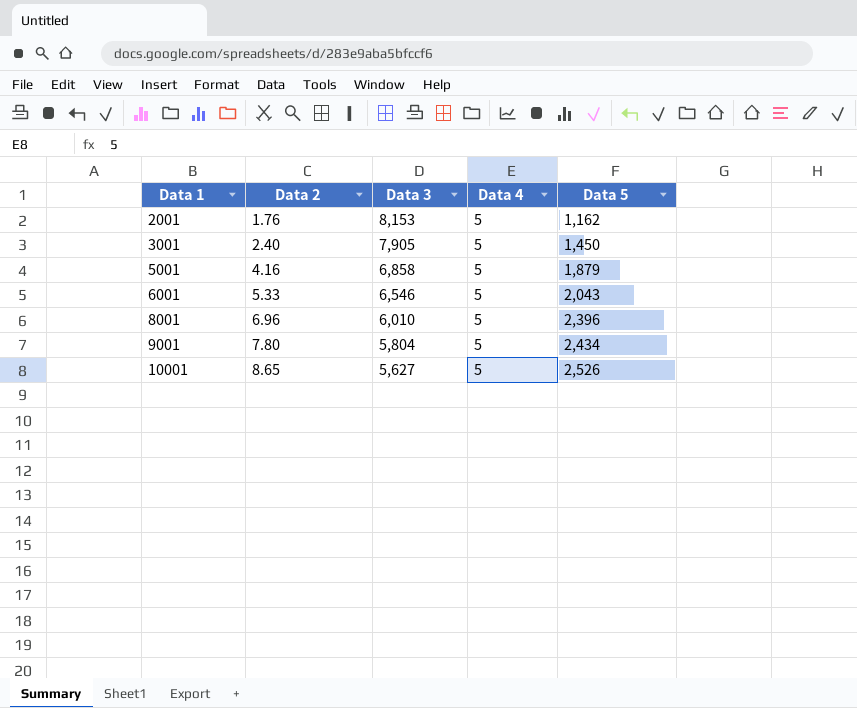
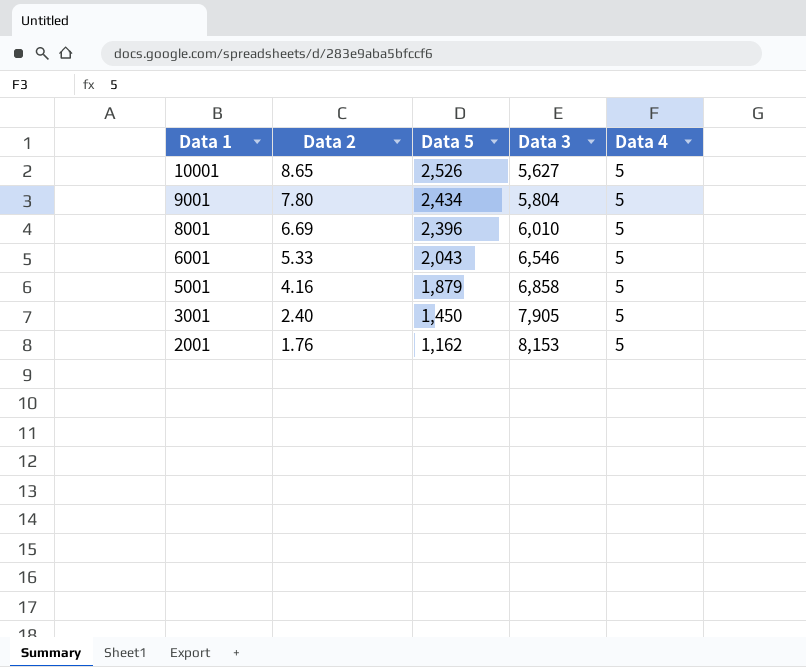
row order: Data 1 ascending -> Data 1 descending
column Data 5 | position: 5 -> 3
8001 | Data 2: 6.96 -> 6.69

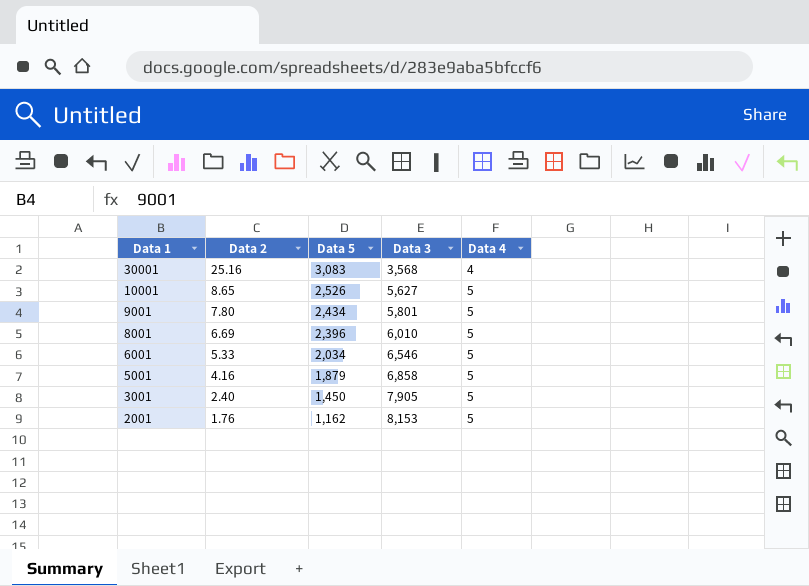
row 30001: none -> 25.16 | 3,083 | 3,568 | 4
9001 | Data 3: 5,804 -> 5,801
6001 | Data 5: 2,043 -> 2,034

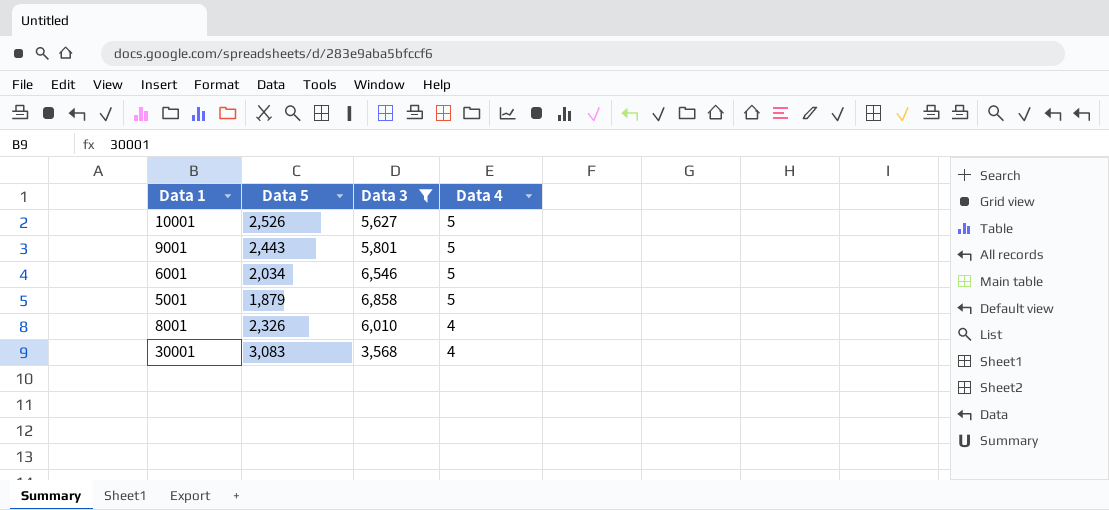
filter: none -> Data 3 <= 6,858
row order: Data 1 descending -> Data 4 descending
column Data 2 | position: 2 -> none
9001 | Data 5: 2,434 -> 2,443
8001 | Data 5: 2,396 -> 2,326
8001 | Data 4: 5 -> 4

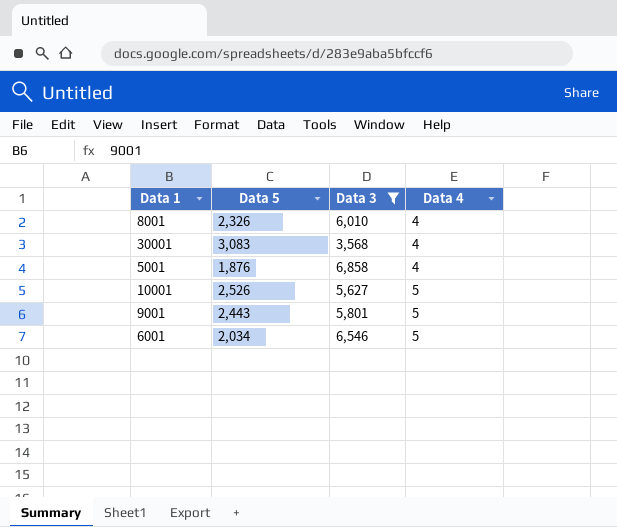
row order: Data 4 descending -> Data 4 ascending
5001 | Data 5: 1,879 -> 1,876
5001 | Data 4: 5 -> 4

